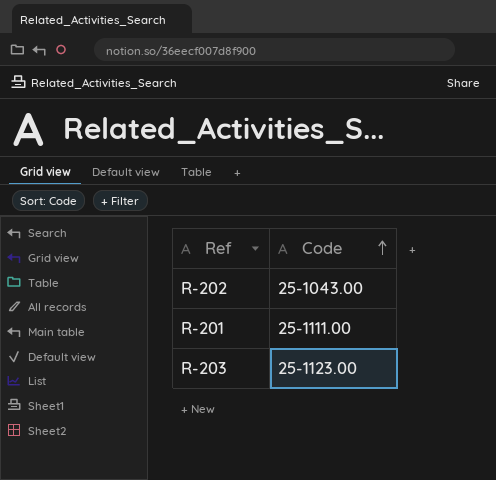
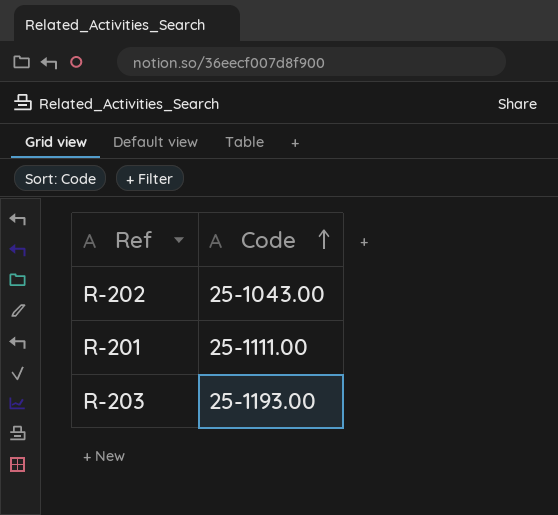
R-203 | Code: 25-1123.00 -> 25-1193.00

